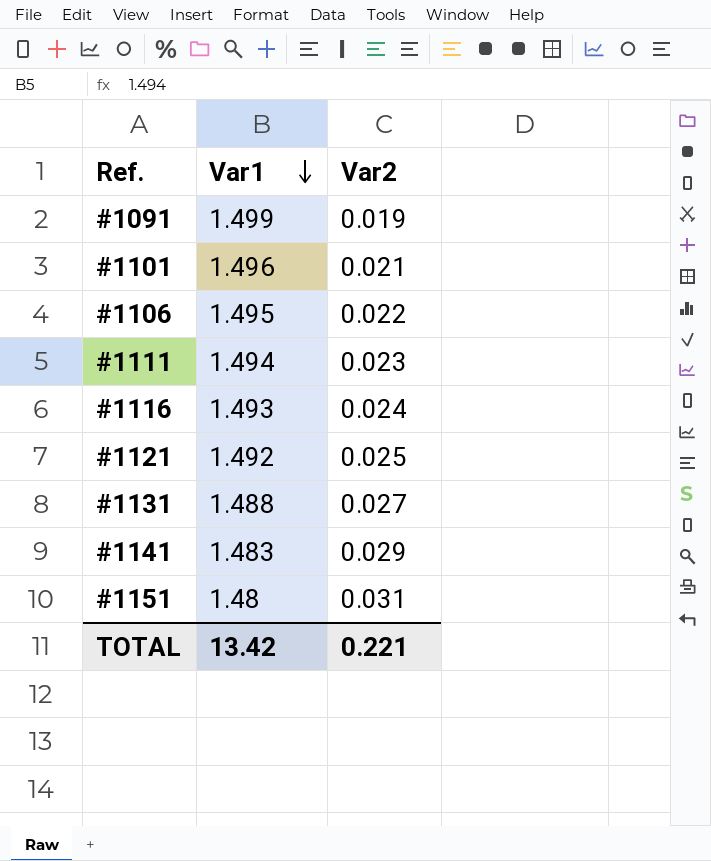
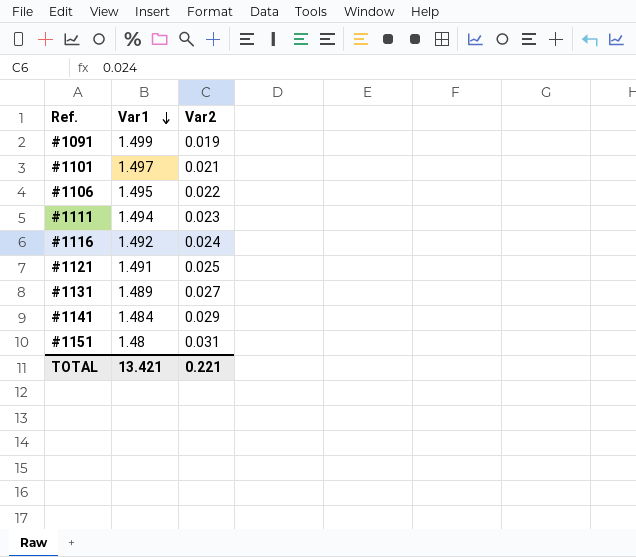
#1101 | Var1: 1.496 -> 1.497
#1116 | Var1: 1.493 -> 1.492
#1121 | Var1: 1.492 -> 1.491
#1131 | Var1: 1.488 -> 1.489
#1141 | Var1: 1.483 -> 1.484
TOTAL | Var1: 13.42 -> 13.421

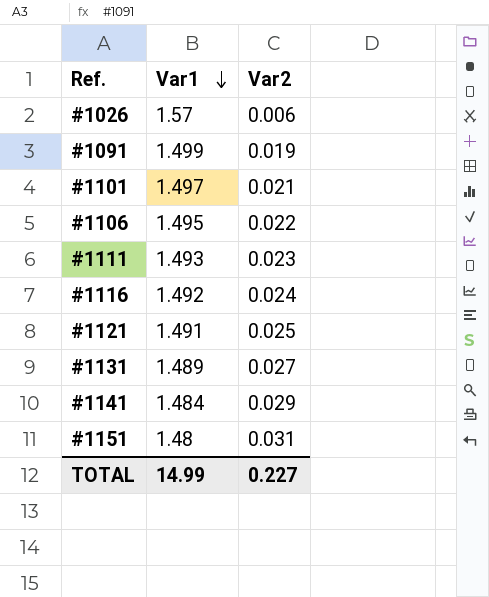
row #1026: none -> 1.57 | 0.006
#1111 | Var1: 1.494 -> 1.493
TOTAL | Var1: 13.421 -> 14.99
TOTAL | Var2: 0.221 -> 0.227

